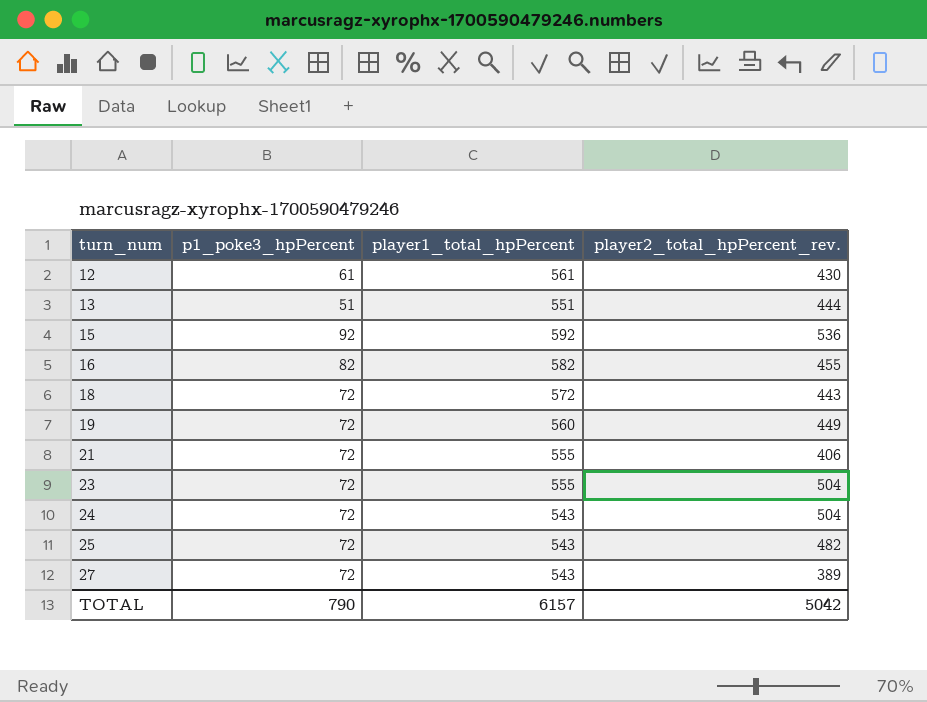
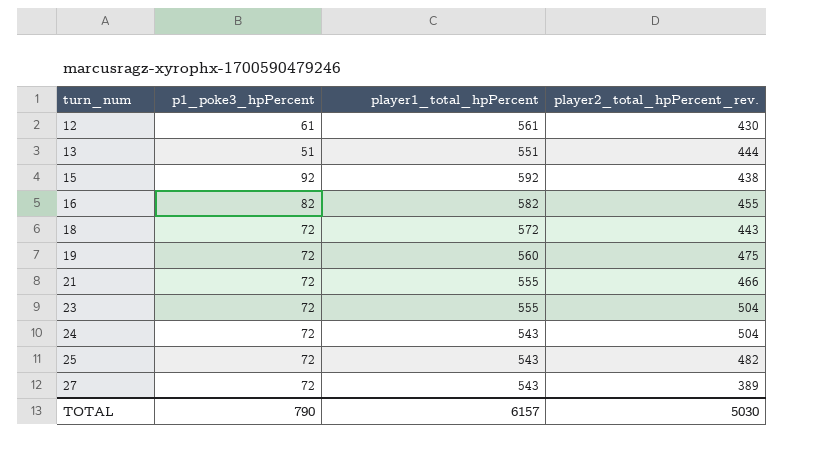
15 | player2_total_hpPercent_rev.: 536 -> 438
19 | player2_total_hpPercent_rev.: 449 -> 475
21 | player2_total_hpPercent_rev.: 406 -> 466
TOTAL | player2_total_hpPercent_rev.: 5042 -> 5030

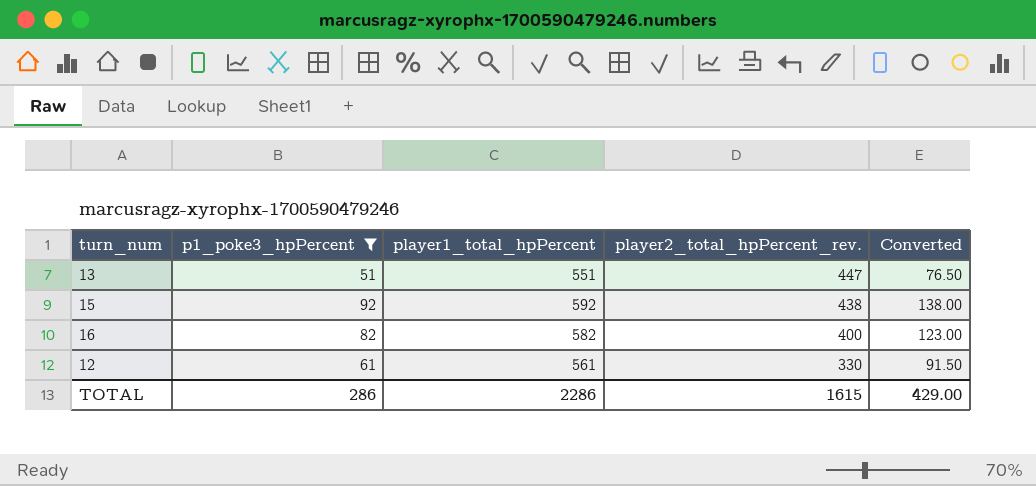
filter: none -> p1_poke3_hpPercent != 72
row order: turn_num ascending -> player2_total_hpPercent_rev. descending
column Converted | formula: none -> [p1_poke3_hpPercent] * 1.5
13 | player2_total_hpPercent_rev.: 444 -> 447
16 | player2_total_hpPercent_rev.: 455 -> 400
12 | player2_total_hpPercent_rev.: 430 -> 330
TOTAL | p1_poke3_hpPercent: 790 -> 286
TOTAL | player1_total_hpPercent: 6157 -> 2286
TOTAL | player2_total_hpPercent_rev.: 5030 -> 1615

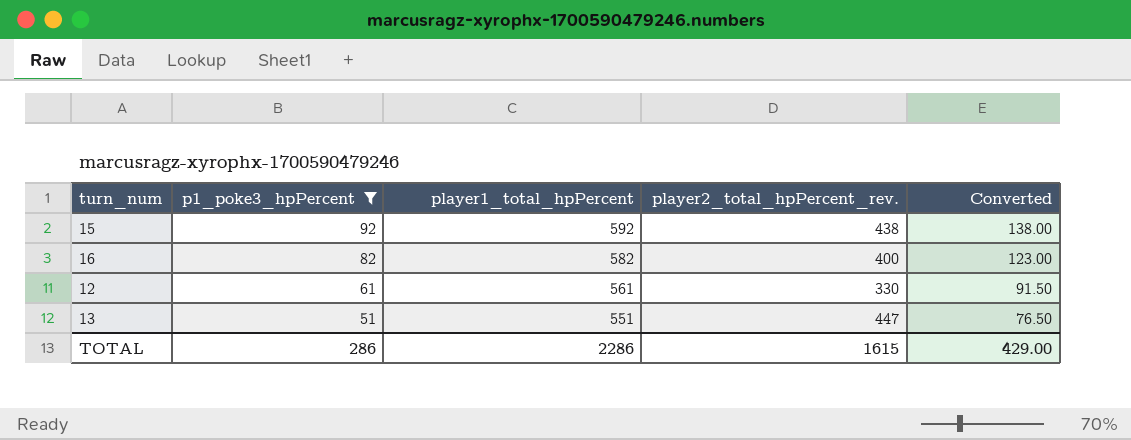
row order: player2_total_hpPercent_rev. descending -> p1_poke3_hpPercent descending

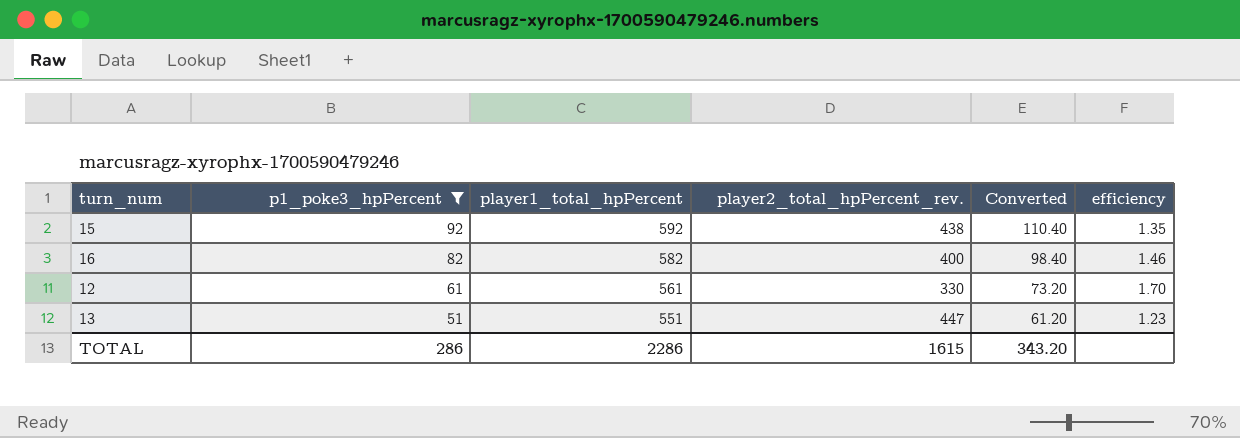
column Converted | formula: [p1_poke3_hpPercent] * 1.5 -> [p1_poke3_hpPercent] * 1.2
column efficiency | formula: none -> [player1_total_hpPercent] / [player2_total_hpPercent_rev.]
TOTAL | Converted: 429.00 -> 343.20

